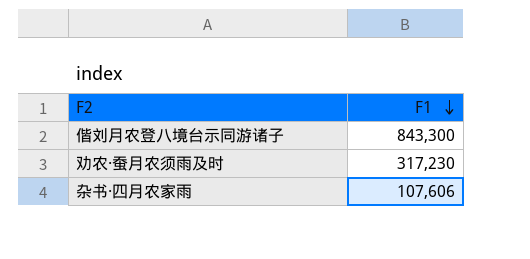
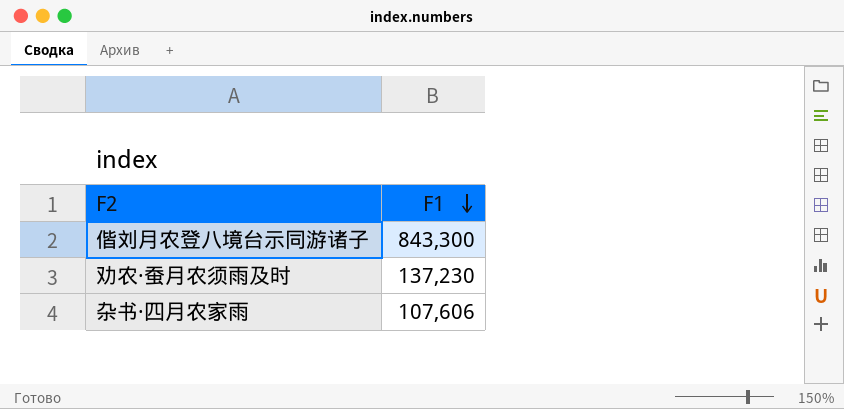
劝农·蚕月农须雨及时 | F1: 317,230 -> 137,230

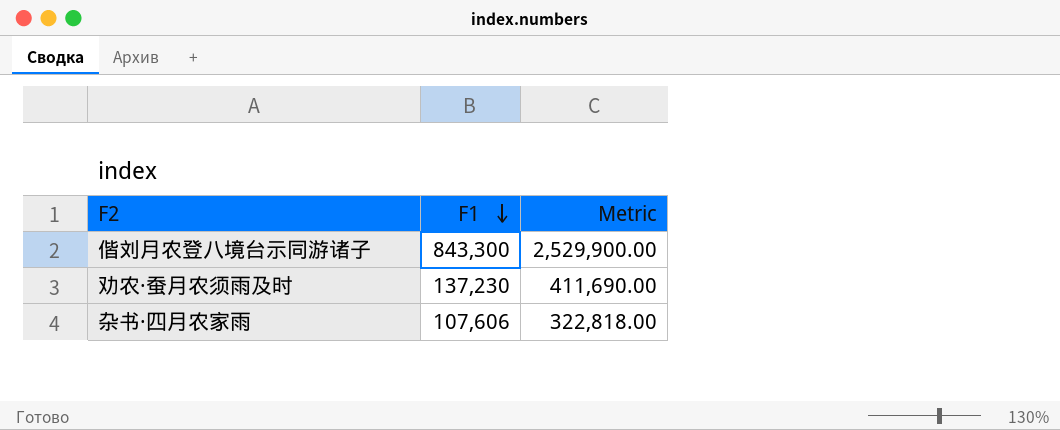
column Metric | formula: none -> [F1] * 3

